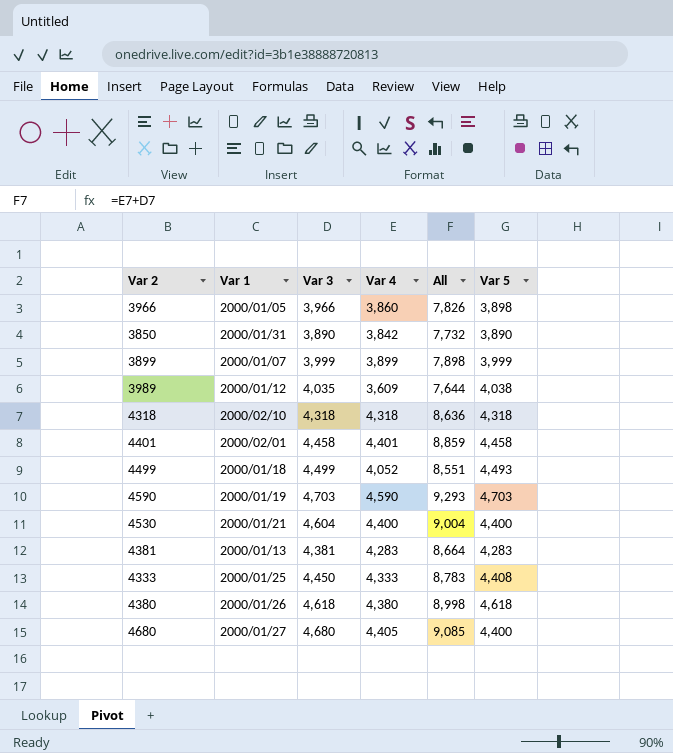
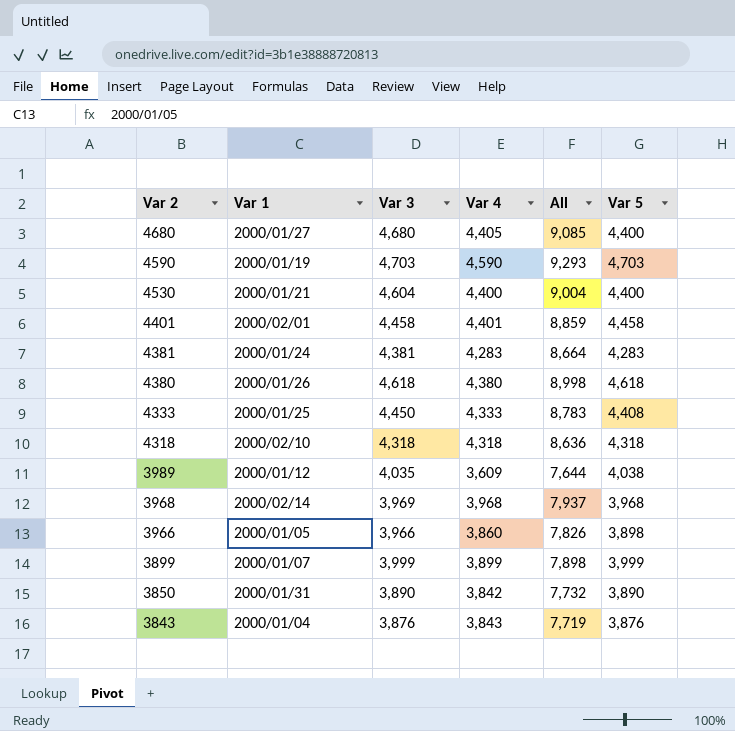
row order: none -> Var 2 descending
row 4499: 2000/01/18 | 4,499 | 4,052 | 8,551 | 4,493 -> none
4381 | Var 1: 2000/01/13 -> 2000/01/24
row 3968: none -> 2000/02/14 | 3,969 | 3,968 | 7,937 | 3,968
row 3843: none -> 2000/01/04 | 3,876 | 3,843 | 7,719 | 3,876

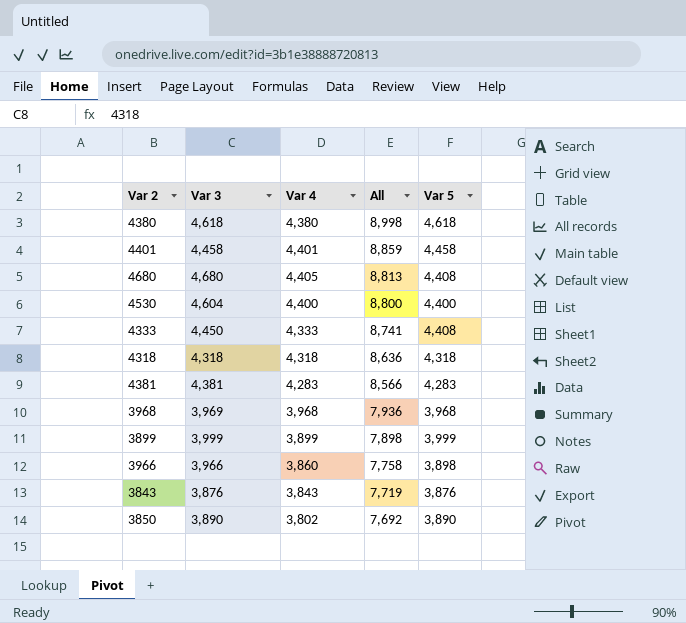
row order: Var 2 descending -> All descending
column Var 1 | position: 2 -> none
column All | formula: [Var 3] + [Var 4] -> [Var 4] + [Var 5]
row 4590: 2000/01/19 | 4,703 | 4,590 | 9,293 | 4,703 -> none
row 3989: 2000/01/12 | 4,035 | 3,609 | 7,644 | 4,038 -> none
4680 | Var 5: 4,400 -> 4,408
3850 | Var 4: 3,842 -> 3,802

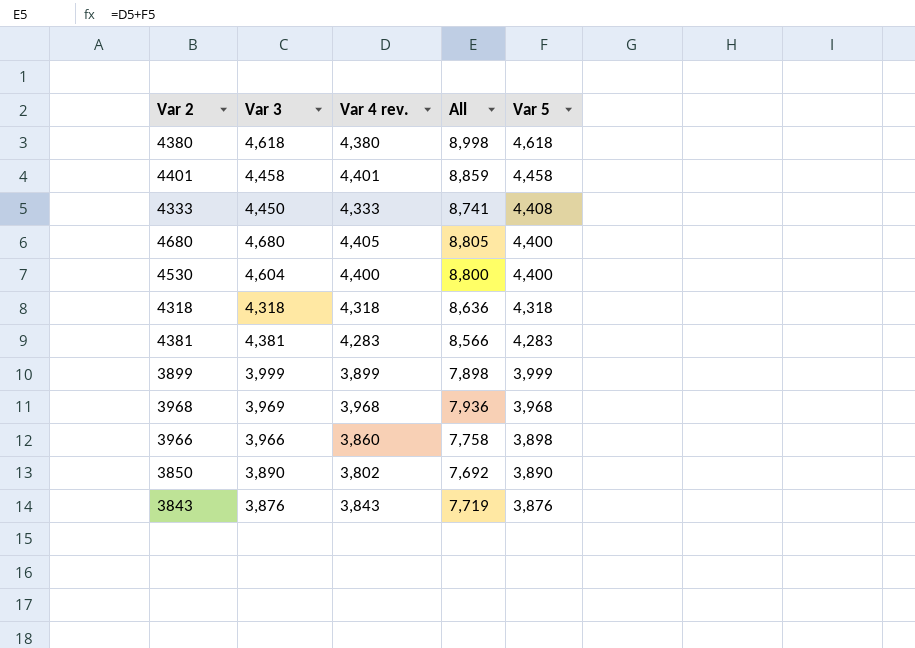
row order: All descending -> Var 5 descending
column name: Var 4 -> Var 4 rev.
4680 | All: 8,813 -> 8,805
4680 | Var 5: 4,408 -> 4,400

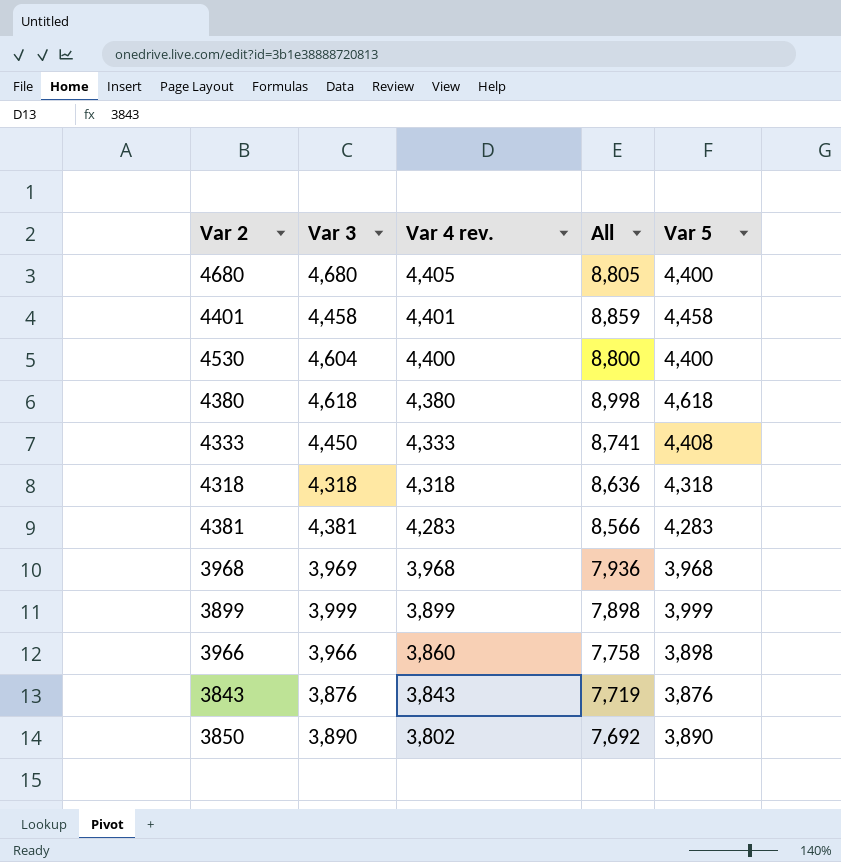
row order: Var 5 descending -> Var 4 rev. descending

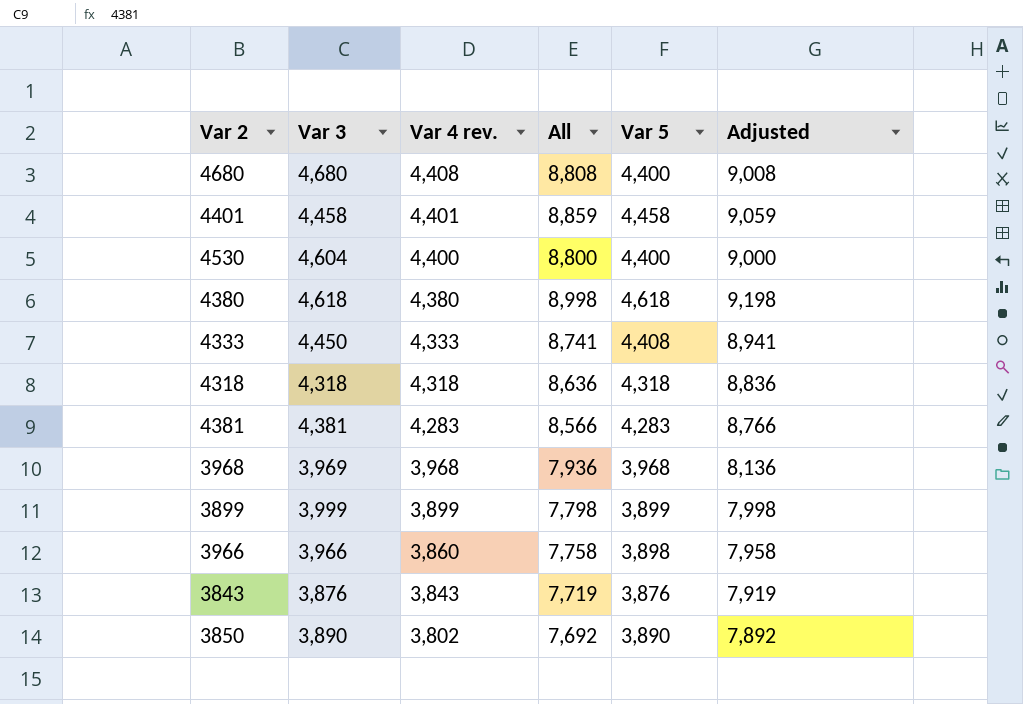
column Adjusted | formula: none -> [All] + 200
4680 | Var 4 rev.: 4,405 -> 4,408
4680 | All: 8,805 -> 8,808
3899 | All: 7,898 -> 7,798
3899 | Var 5: 3,999 -> 3,899

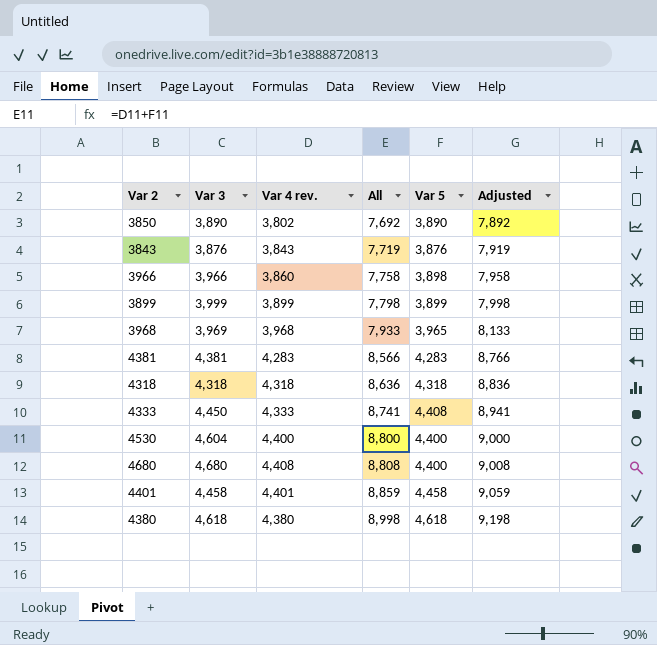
row order: Var 4 rev. descending -> All ascending
3968 | All: 7,936 -> 7,933
3968 | Var 5: 3,968 -> 3,965
3968 | Adjusted: 8,136 -> 8,133

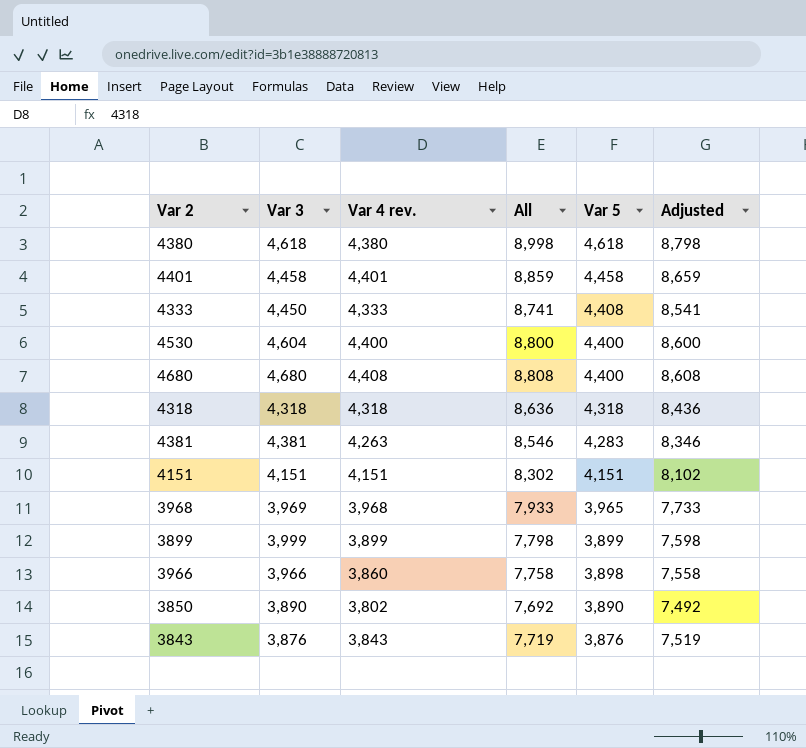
row order: All ascending -> Var 5 descending
column Adjusted | formula: [All] + 200 -> [All] - 200
4381 | Var 4 rev.: 4,283 -> 4,263
4381 | All: 8,566 -> 8,546
row 4151: none -> 4,151 | 4,151 | 8,302 | 4,151 | 8,102

